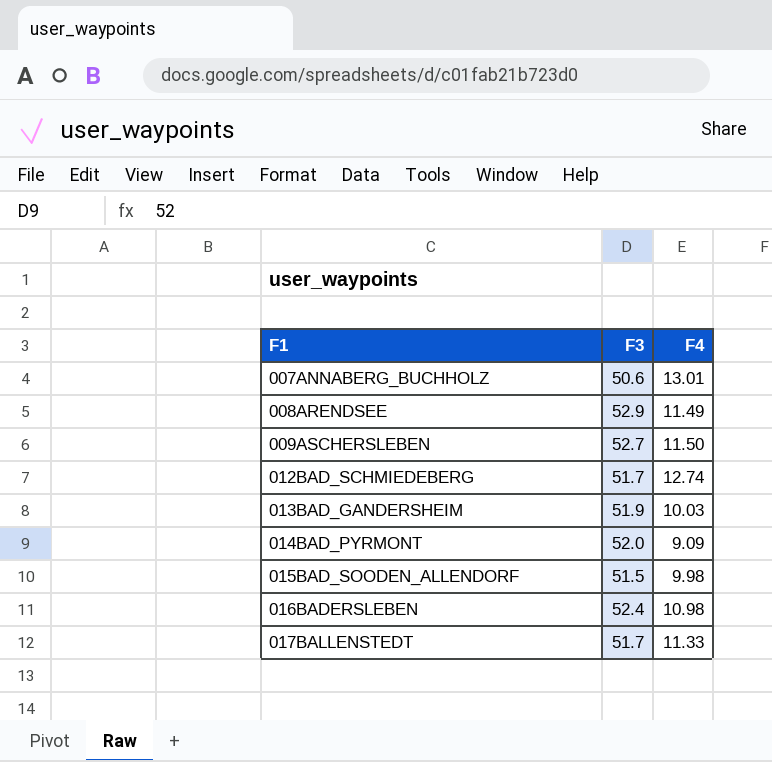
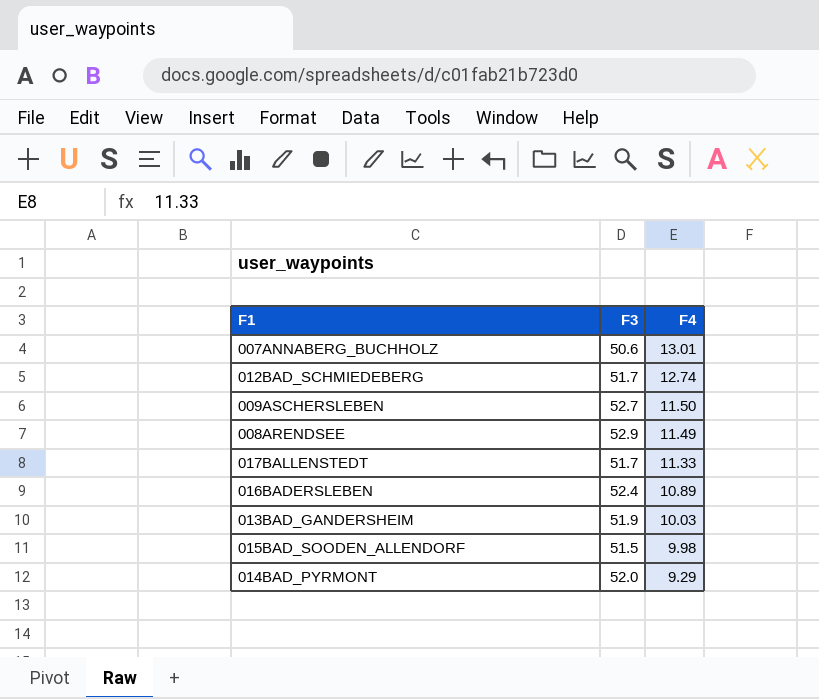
row order: F1 ascending -> F4 descending
016BADERSLEBEN | F4: 10.98 -> 10.89
014BAD_PYRMONT | F4: 9.09 -> 9.29

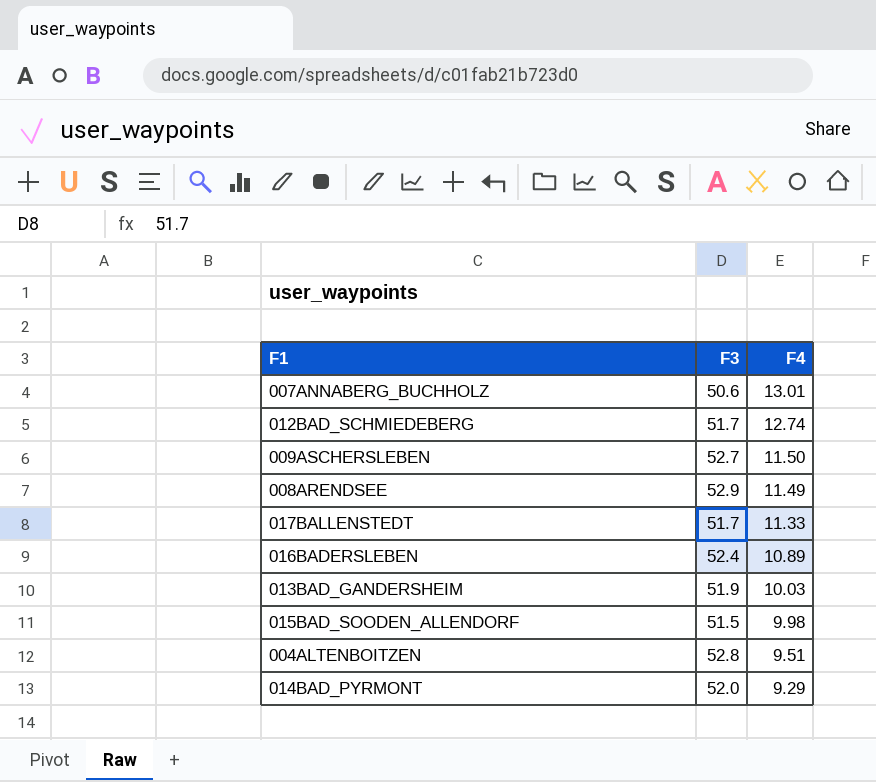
row 004ALTENBOITZEN: none -> 52.8 | 9.51

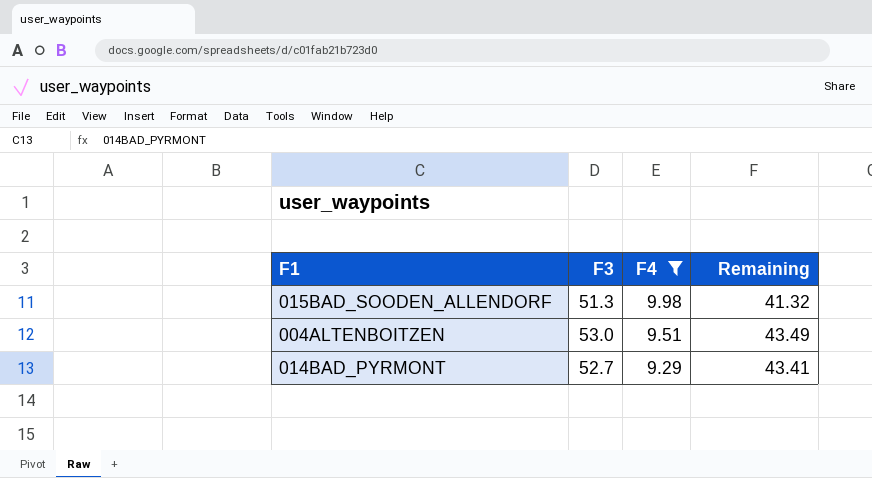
filter: none -> F4 <= 9.98
column Remaining | formula: none -> [F3] - [F4]
015BAD_SOODEN_ALLENDORF | F3: 51.5 -> 51.3
004ALTENBOITZEN | F3: 52.8 -> 53.0
014BAD_PYRMONT | F3: 52.0 -> 52.7

